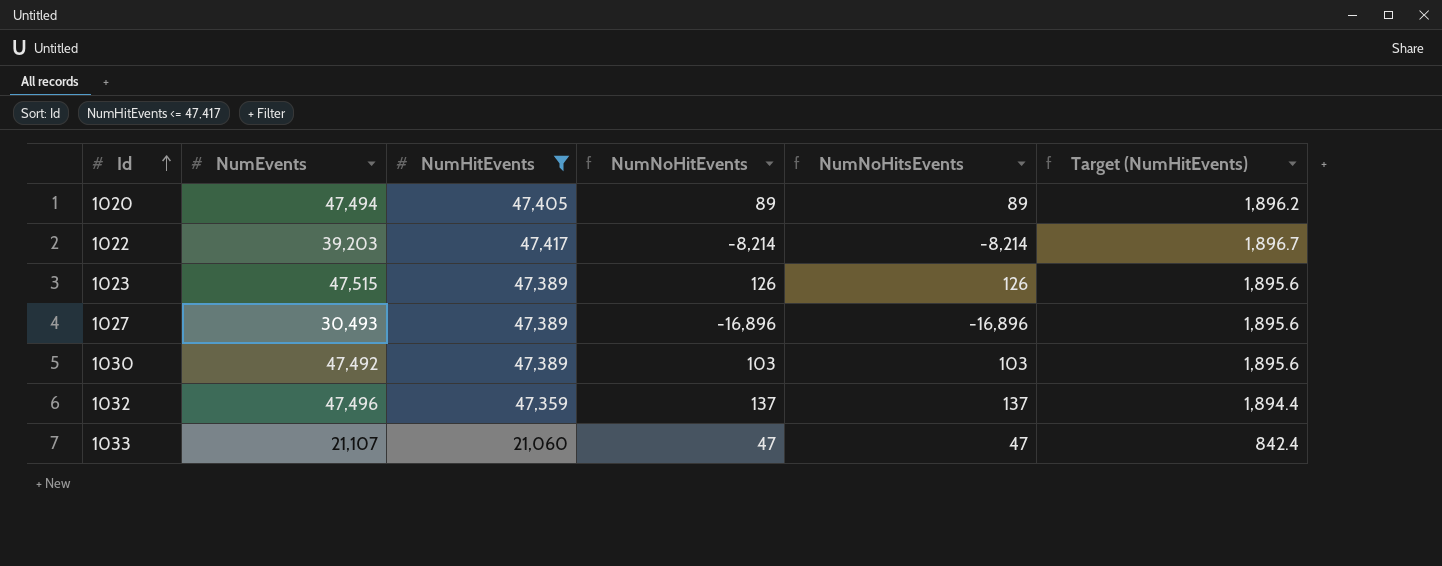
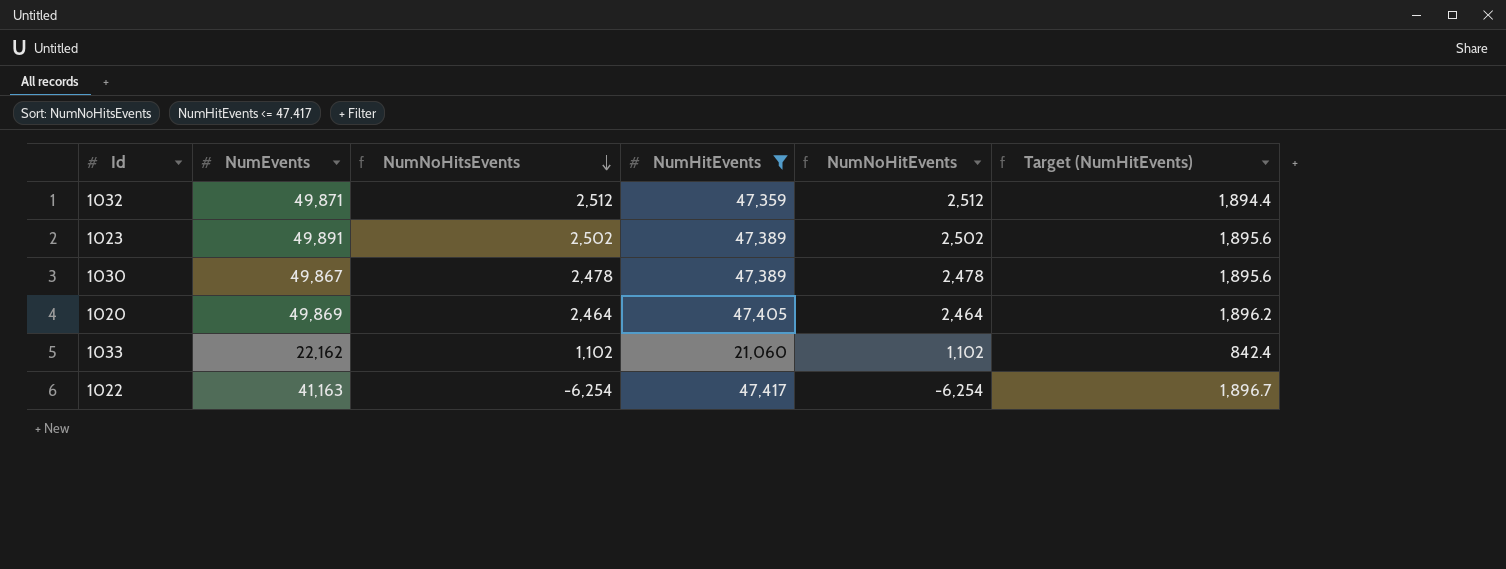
row order: Id ascending -> NumNoHitsEvents descending
column NumNoHitsEvents | position: 5 -> 3
row 1027: 30,493 | 47,389 | -16,896 | -16,896 | 1,895.6 -> none
1032 | NumEvents: 47,496 -> 49,871
1032 | NumNoHitsEvents: 137 -> 2,512
1032 | NumNoHitEvents: 137 -> 2,512
1023 | NumEvents: 47,515 -> 49,891
1023 | NumNoHitsEvents: 126 -> 2,502
1023 | NumNoHitEvents: 126 -> 2,502
1030 | NumEvents: 47,492 -> 49,867
1030 | NumNoHitsEvents: 103 -> 2,478
1030 | NumNoHitEvents: 103 -> 2,478
1020 | NumEvents: 47,494 -> 49,869
1020 | NumNoHitsEvents: 89 -> 2,464
1020 | NumNoHitEvents: 89 -> 2,464
1033 | NumEvents: 21,107 -> 22,162
1033 | NumNoHitsEvents: 47 -> 1,102
1033 | NumNoHitEvents: 47 -> 1,102
1022 | NumEvents: 39,203 -> 41,163
1022 | NumNoHitsEvents: -8,214 -> -6,254
1022 | NumNoHitEvents: -8,214 -> -6,254

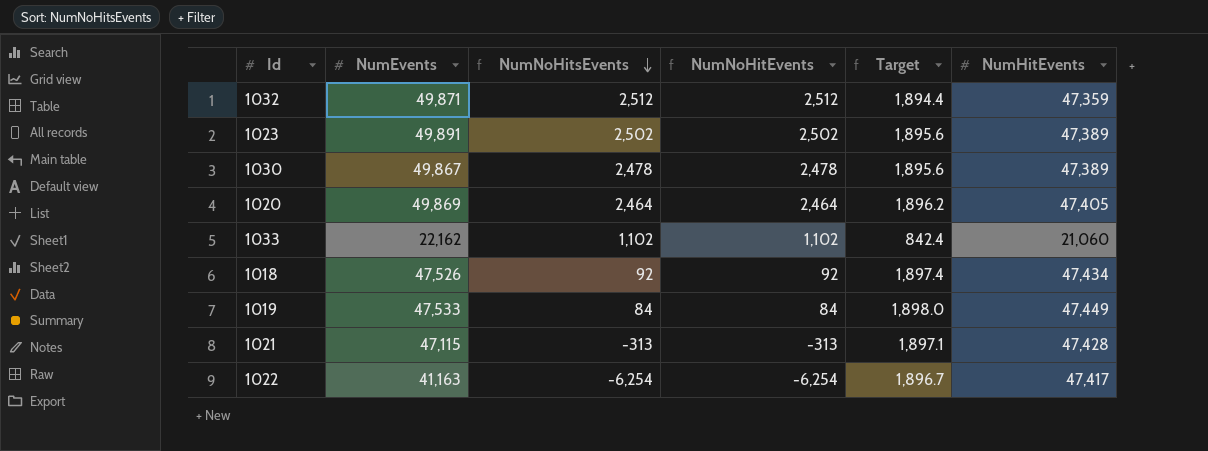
filter: NumHitEvents <= 47,417 -> none
column name: Target (NumHitEvents) -> Target
column NumHitEvents | position: 4 -> 6

